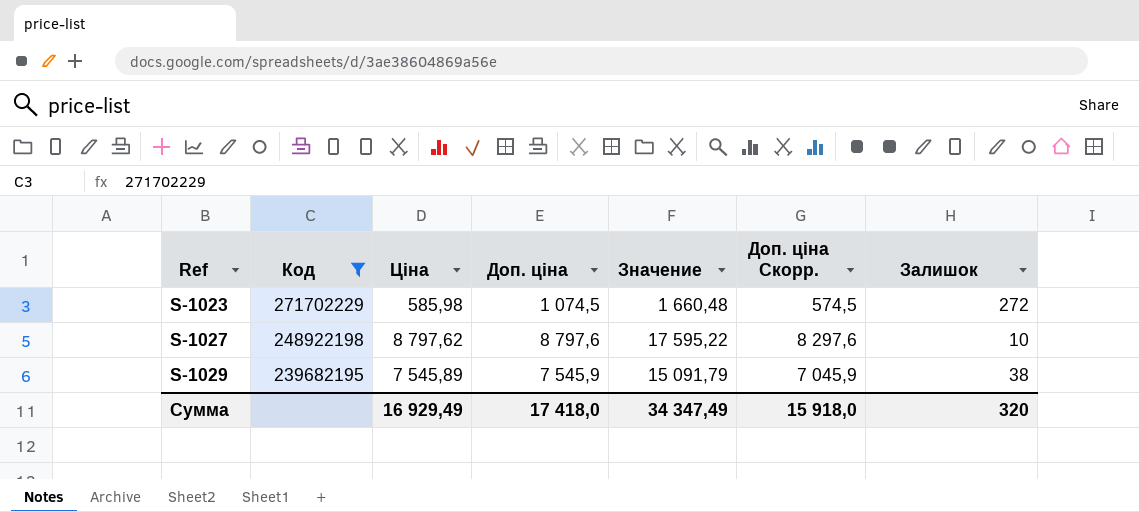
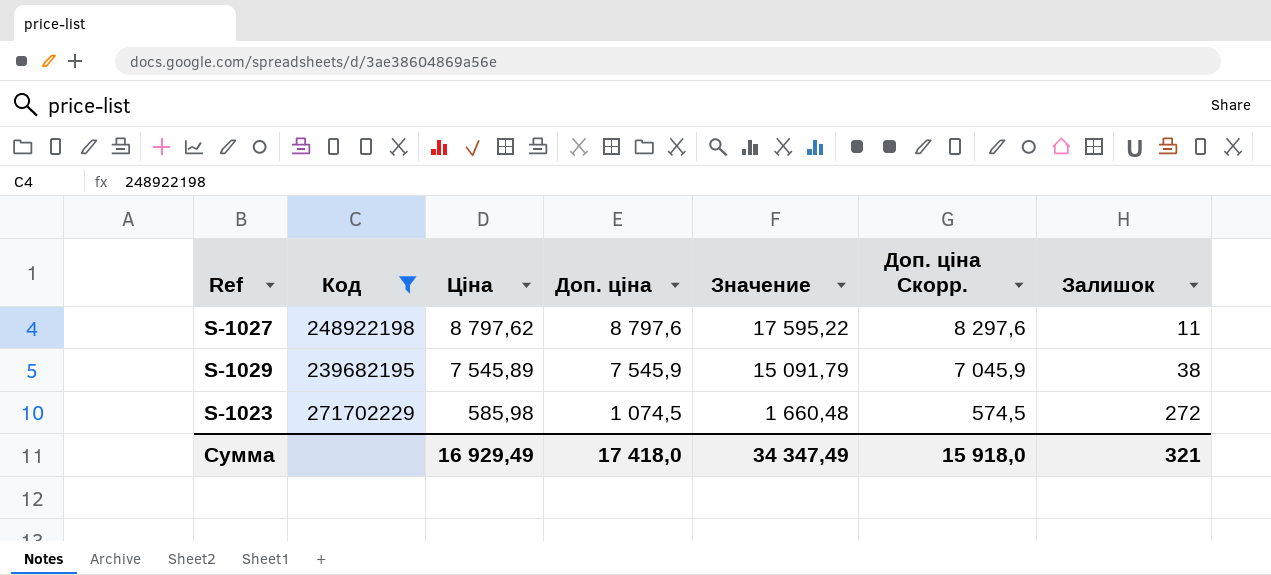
row order: Ref ascending -> Ціна descending
S-1027 | Залишок: 10 -> 11
Сумма | Залишок: 320 -> 321

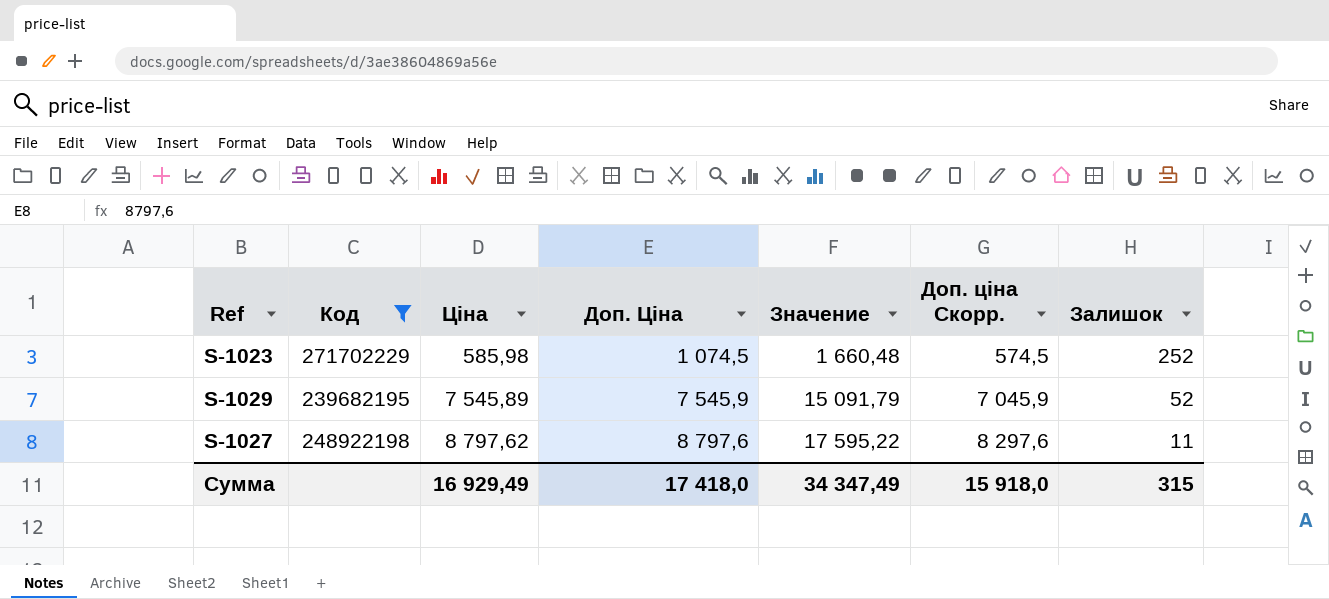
row order: Ціна descending -> Ціна ascending
column name: Доп. ціна -> Доп. Ціна
S-1023 | Залишок: 272 -> 252
S-1029 | Залишок: 38 -> 52
Сумма | Залишок: 321 -> 315

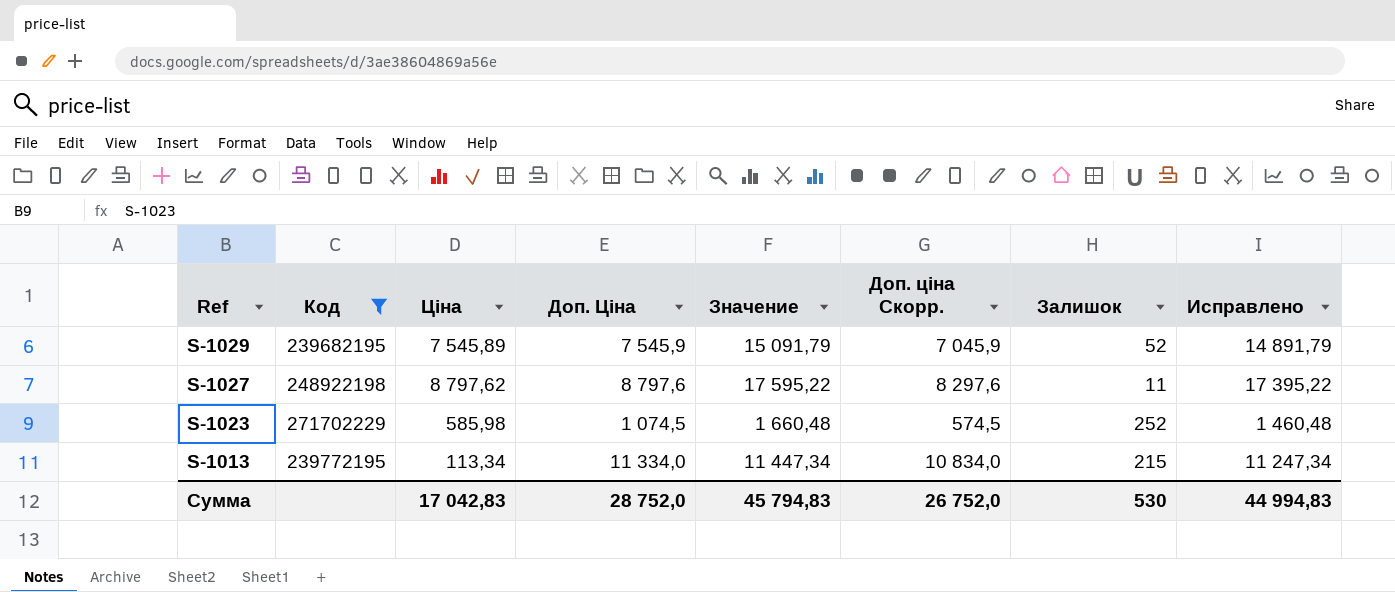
row order: Ціна ascending -> Ref descending
column Исправлено | formula: none -> [Значение] - 200
row S-1013: none -> 239772195 | 113,34 | 11 334,0 | 11 447,34 | 10 834,0 | 215 | 11 247,34
Сумма | Ціна: 16 929,49 -> 17 042,83
Сумма | Доп. Ціна: 17 418,0 -> 28 752,0
Сумма | Значение: 34 347,49 -> 45 794,83
Сумма | Доп. ціна Скорр.: 15 918,0 -> 26 752,0
Сумма | Залишок: 315 -> 530

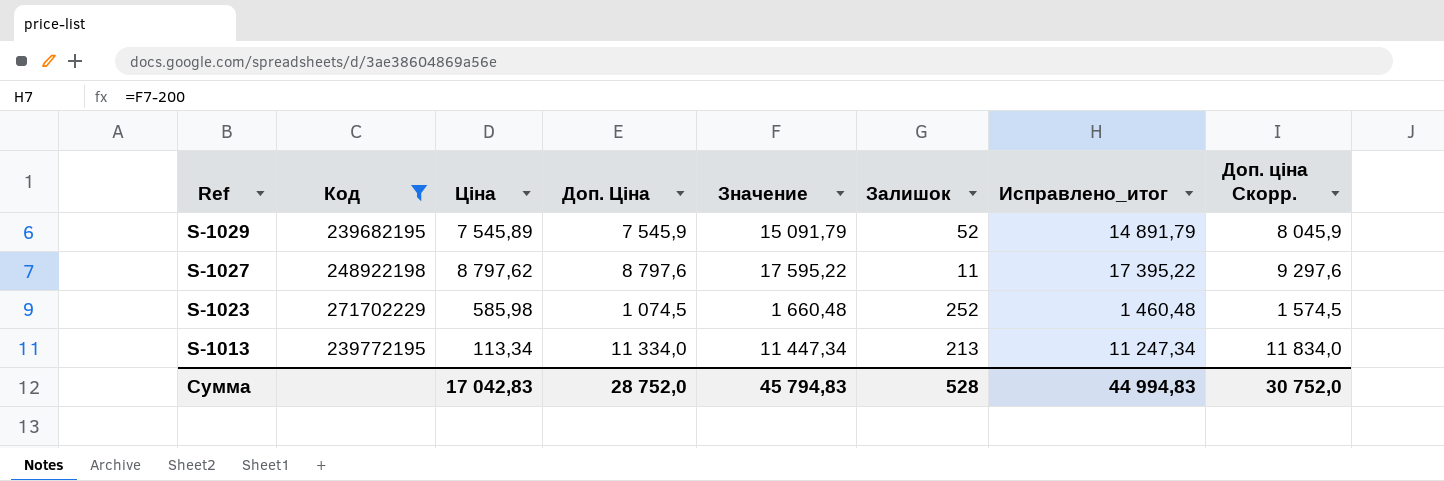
column name: Исправлено -> Исправлено_итог
column Доп. ціна Скорр. | formula: [Доп. Ціна] - 500 -> [Доп. Ціна] + 500
column Доп. ціна Скорр. | position: 6 -> 8
S-1013 | Залишок: 215 -> 213
Сумма | Залишок: 530 -> 528
Сумма | Доп. ціна Скорр.: 26 752,0 -> 30 752,0

